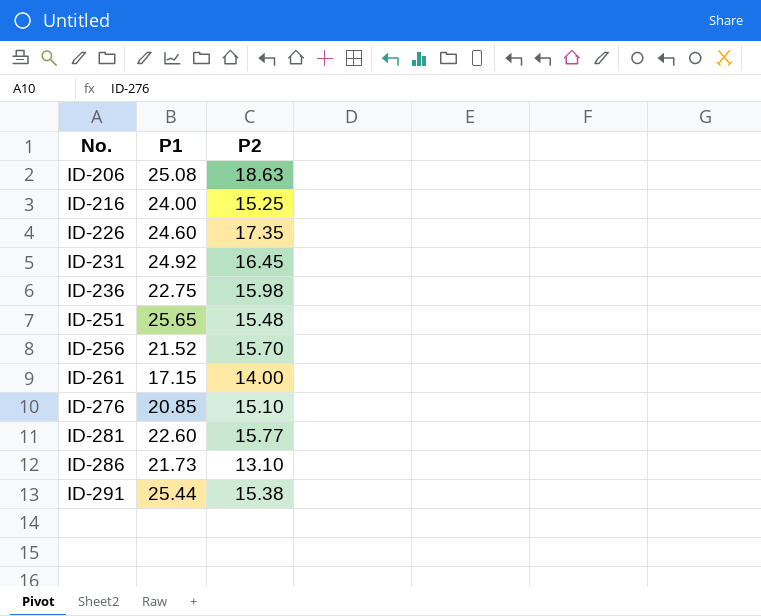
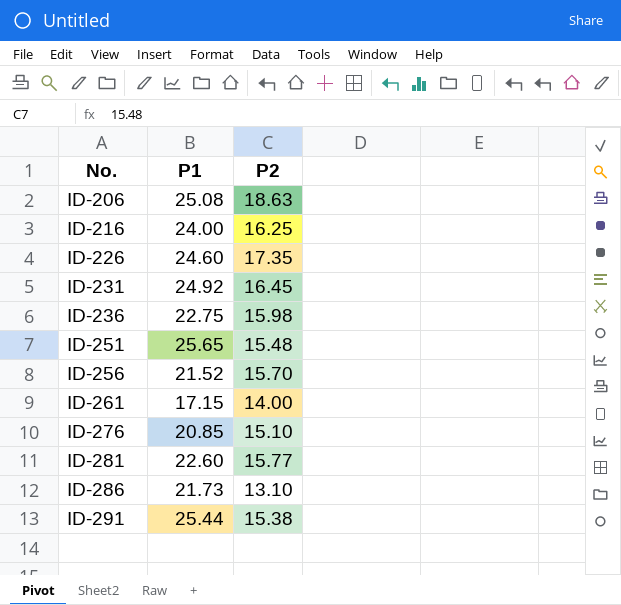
ID-216 | P2: 15.25 -> 16.25

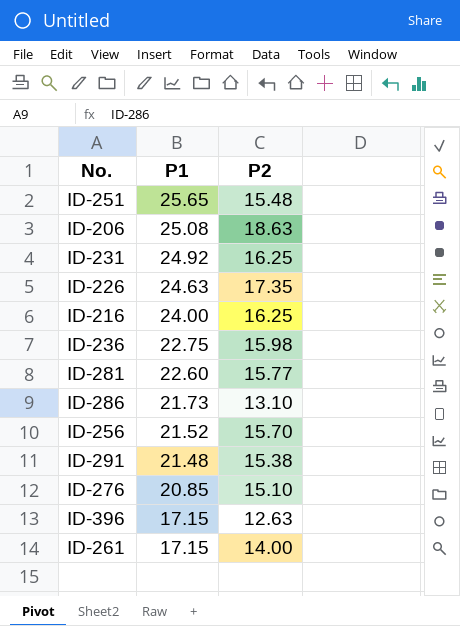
row order: No. ascending -> P1 descending
ID-231 | P2: 16.45 -> 16.25
ID-226 | P1: 24.60 -> 24.63
ID-291 | P1: 25.44 -> 21.48
row ID-396: none -> 17.15 | 12.63

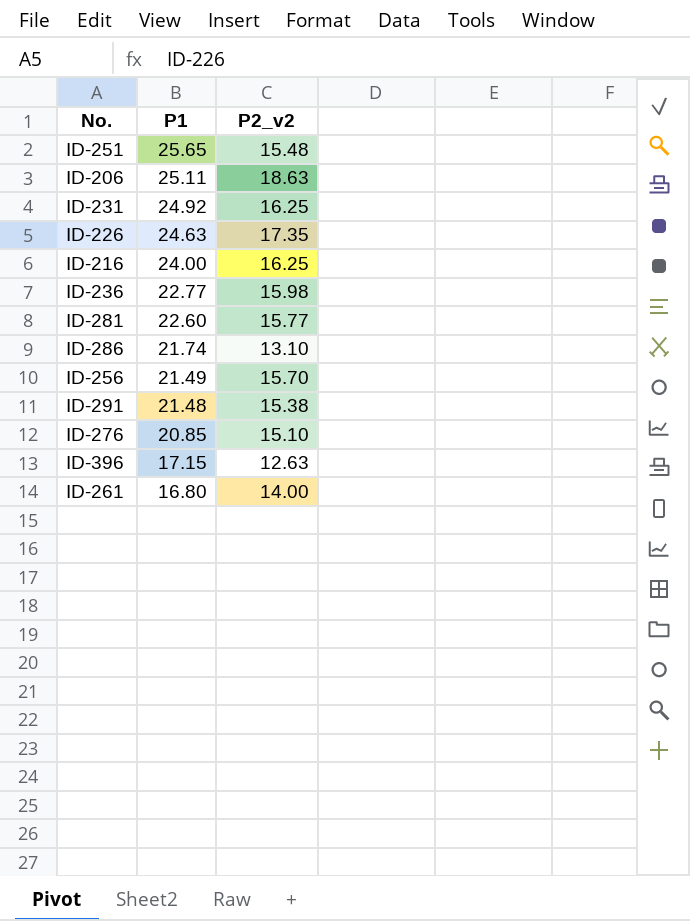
column name: P2 -> P2_v2
ID-206 | P1: 25.08 -> 25.11
ID-236 | P1: 22.75 -> 22.77
ID-286 | P1: 21.73 -> 21.74
ID-256 | P1: 21.52 -> 21.49
ID-261 | P1: 17.15 -> 16.80

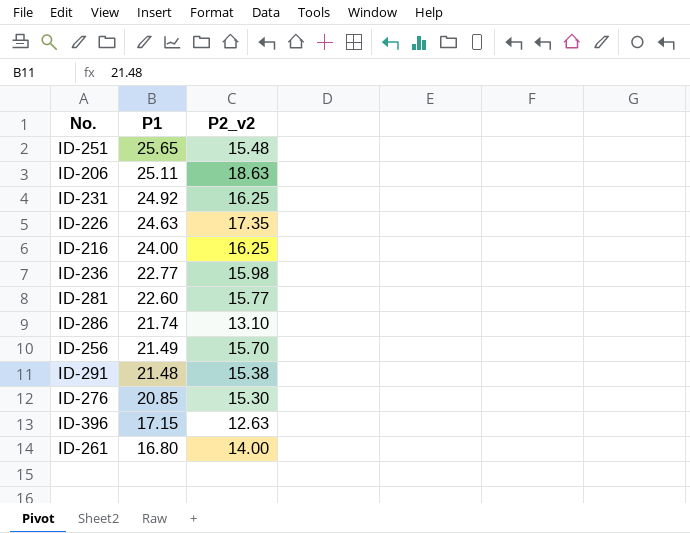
ID-276 | P2_v2: 15.10 -> 15.30

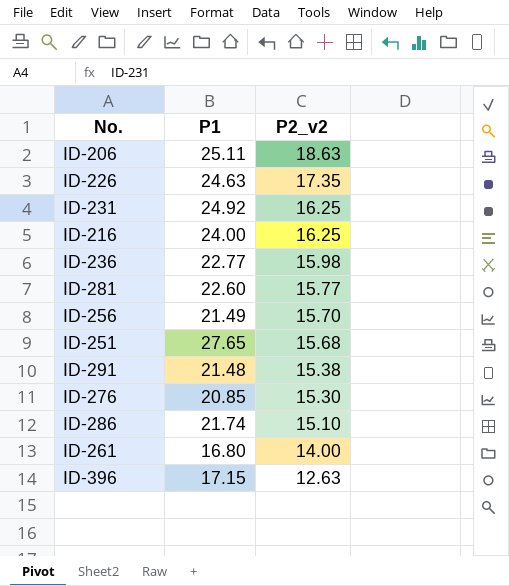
row order: P1 descending -> P2_v2 descending
ID-251 | P1: 25.65 -> 27.65
ID-251 | P2_v2: 15.48 -> 15.68
ID-286 | P2_v2: 13.10 -> 15.10

